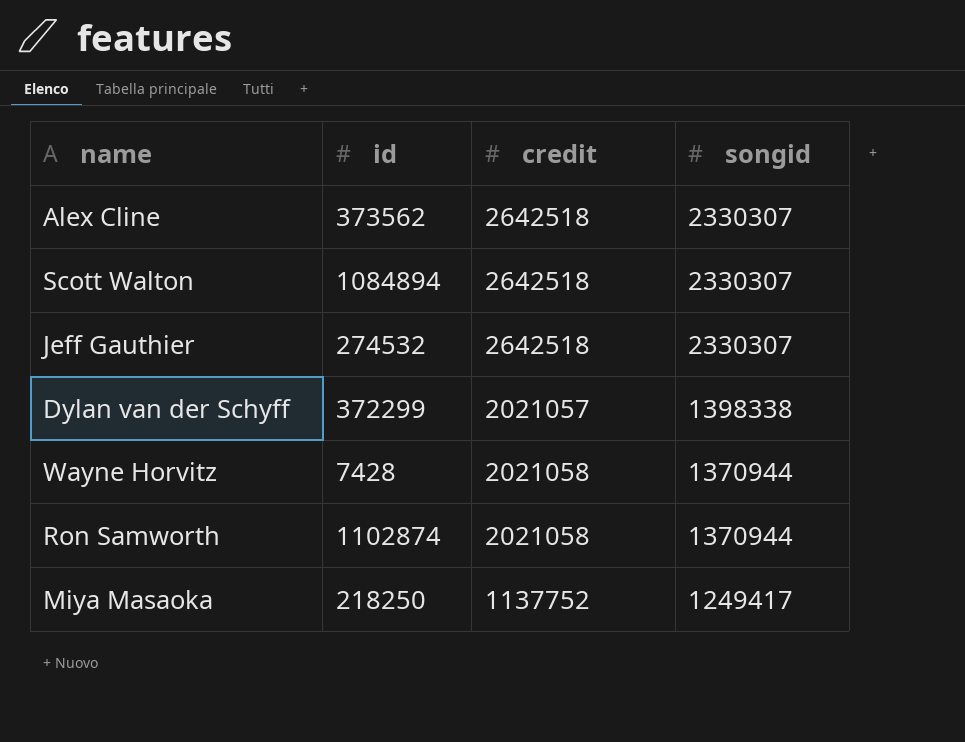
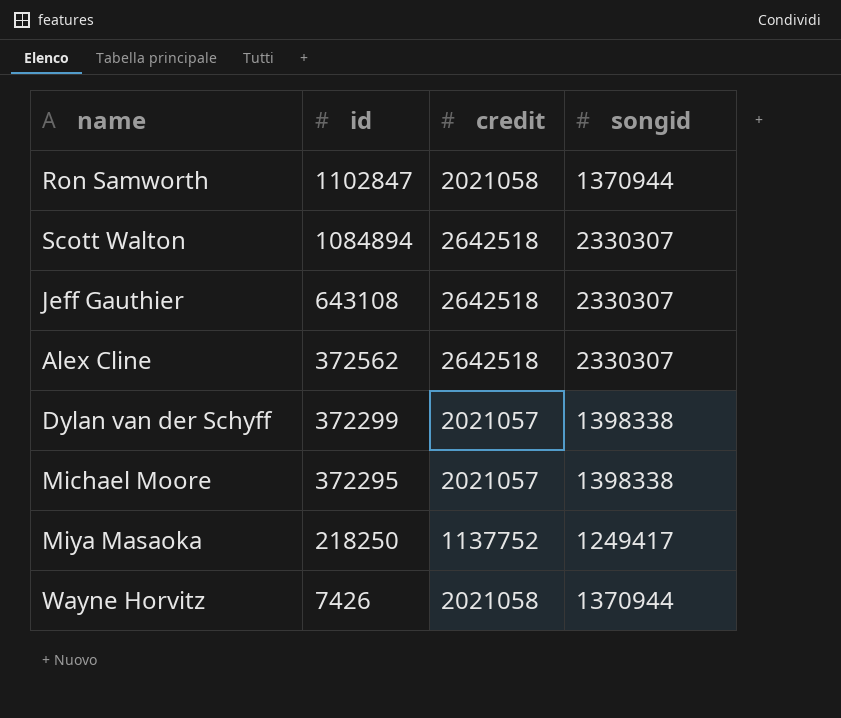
row order: songid descending -> id descending
Ron Samworth | id: 1102874 -> 1102847
Jeff Gauthier | id: 274532 -> 643108
Alex Cline | id: 373562 -> 372562
row Michael Moore: none -> 372295 | 2021057 | 1398338
Wayne Horvitz | id: 7428 -> 7426

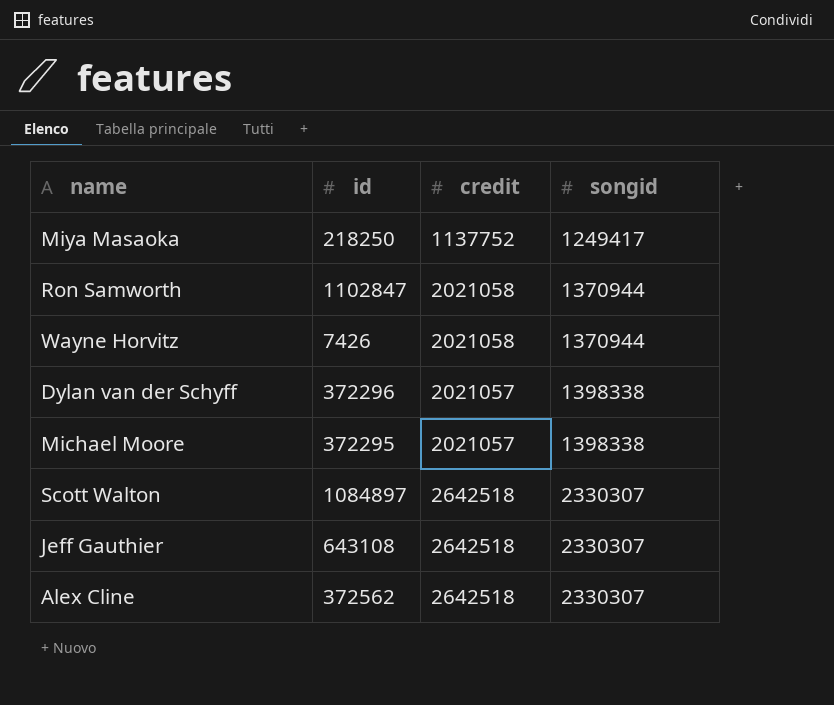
row order: id descending -> songid ascending
Dylan van der Schyff | id: 372299 -> 372296
Scott Walton | id: 1084894 -> 1084897

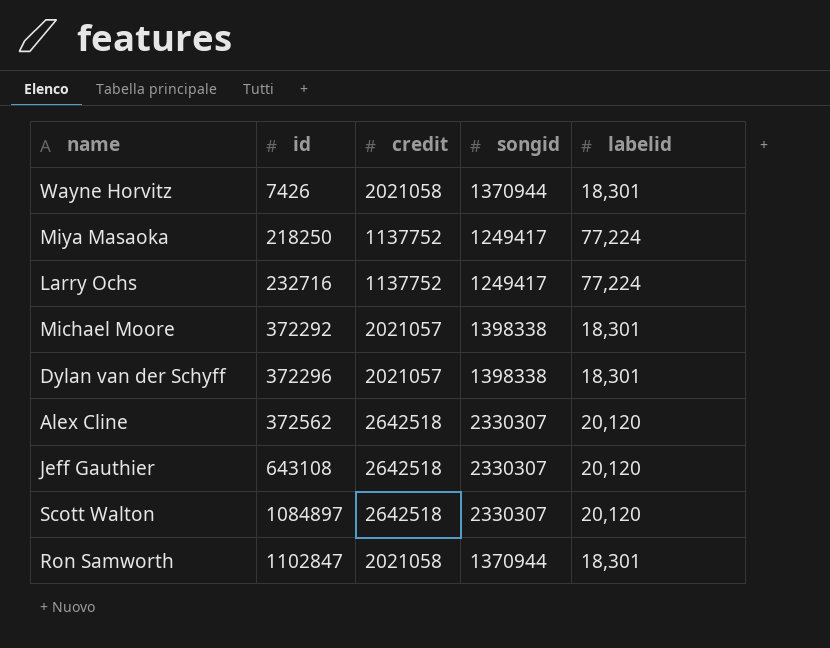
row order: songid ascending -> id ascending
column labelid | position: none -> 5
row Larry Ochs: none -> 232716 | 1137752 | 1249417 | 77,224
Michael Moore | id: 372295 -> 372292

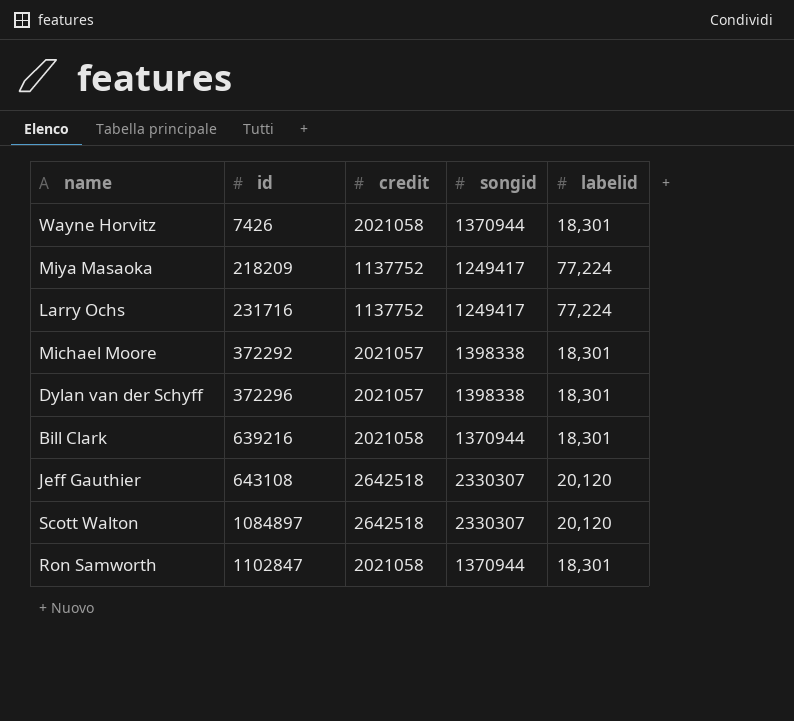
row Alex Cline: 372562 | 2642518 | 2330307 | 20,120 -> none
Miya Masaoka | id: 218250 -> 218209
Larry Ochs | id: 232716 -> 231716
row Bill Clark: none -> 639216 | 2021058 | 1370944 | 18,301

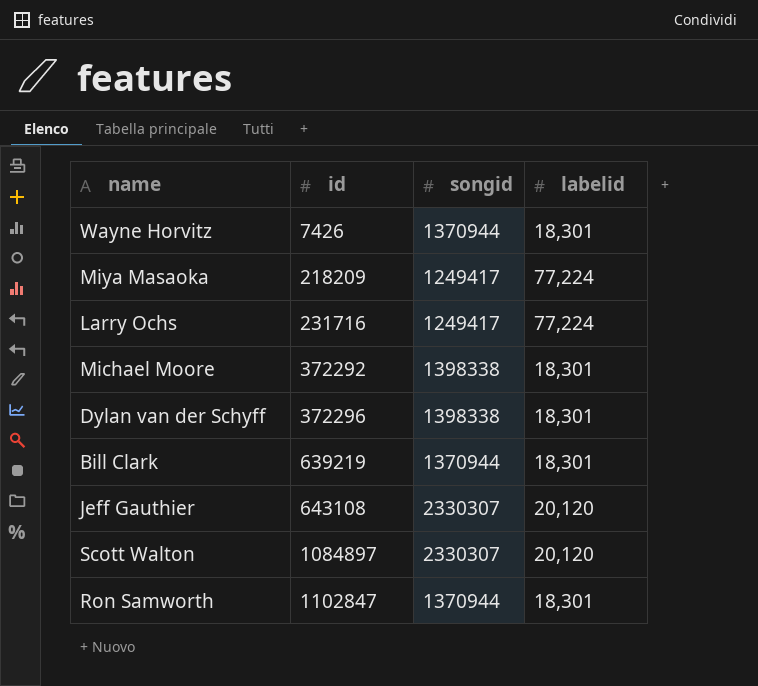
column credit | position: 3 -> none
Bill Clark | id: 639216 -> 639219

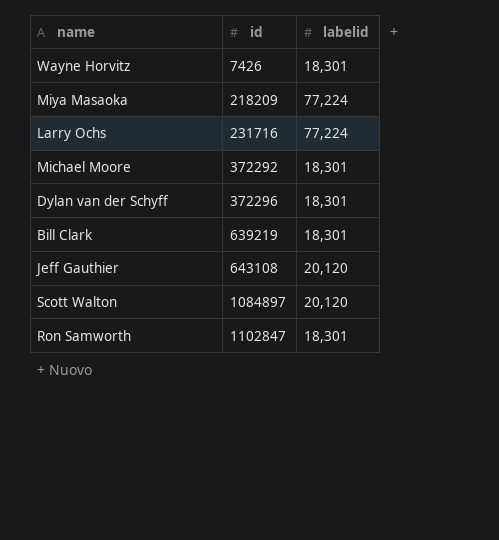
column songid | position: 3 -> none

